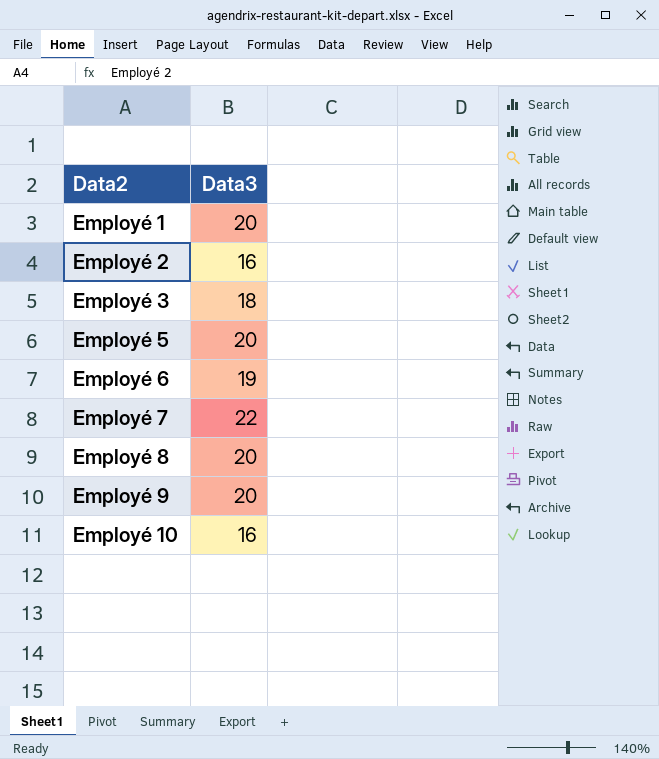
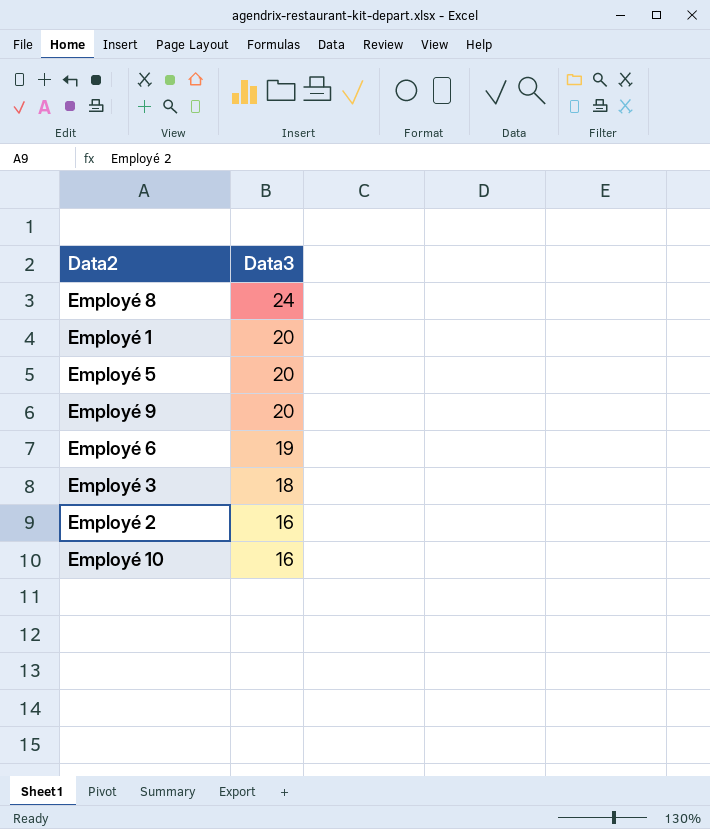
row order: Data2 ascending -> Data3 descending
row Employé 7: 22 -> none
Employé 8 | Data3: 20 -> 24

